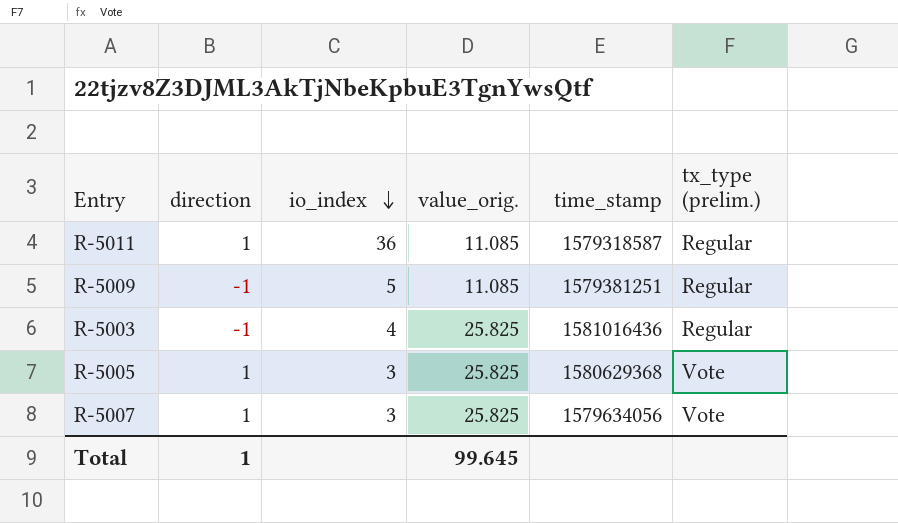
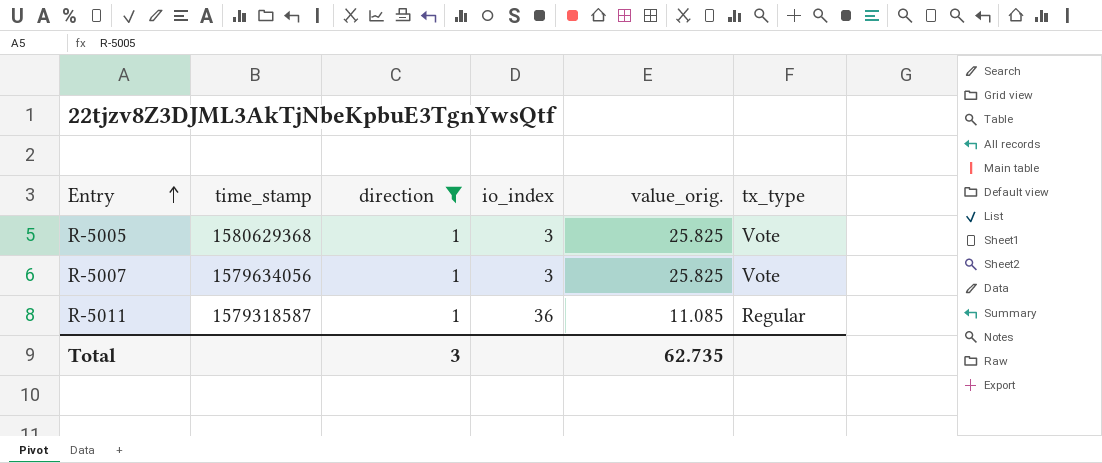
filter: none -> direction = 1
row order: io_index descending -> Entry ascending
column time_stamp | position: 5 -> 2
column name: tx_type (prelim.) -> tx_type
Total | direction: 1 -> 3
Total | value_orig.: 99.645 -> 62.735

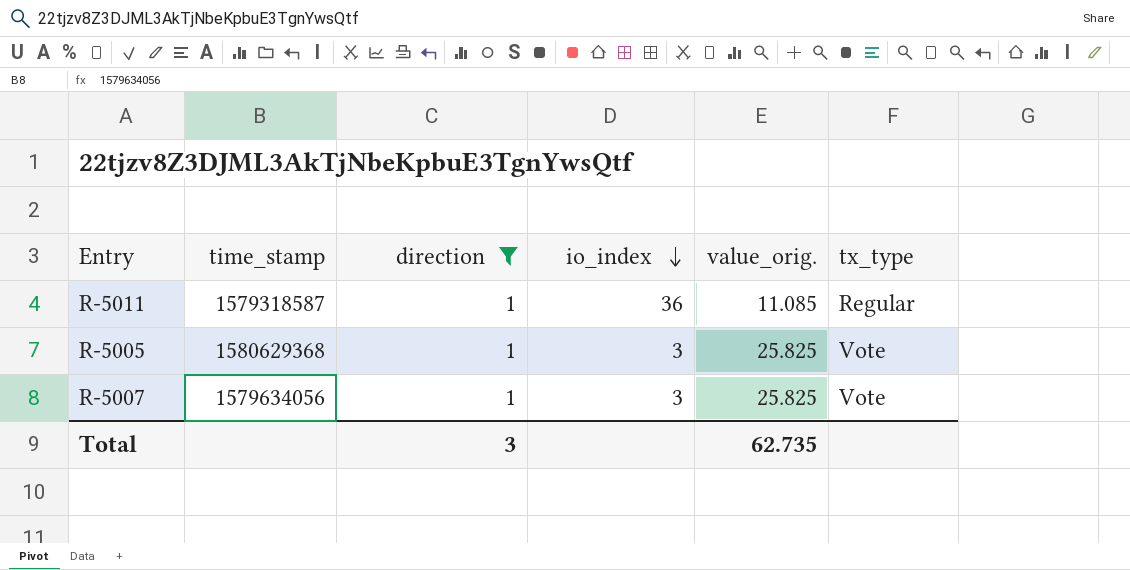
row order: Entry ascending -> io_index descending

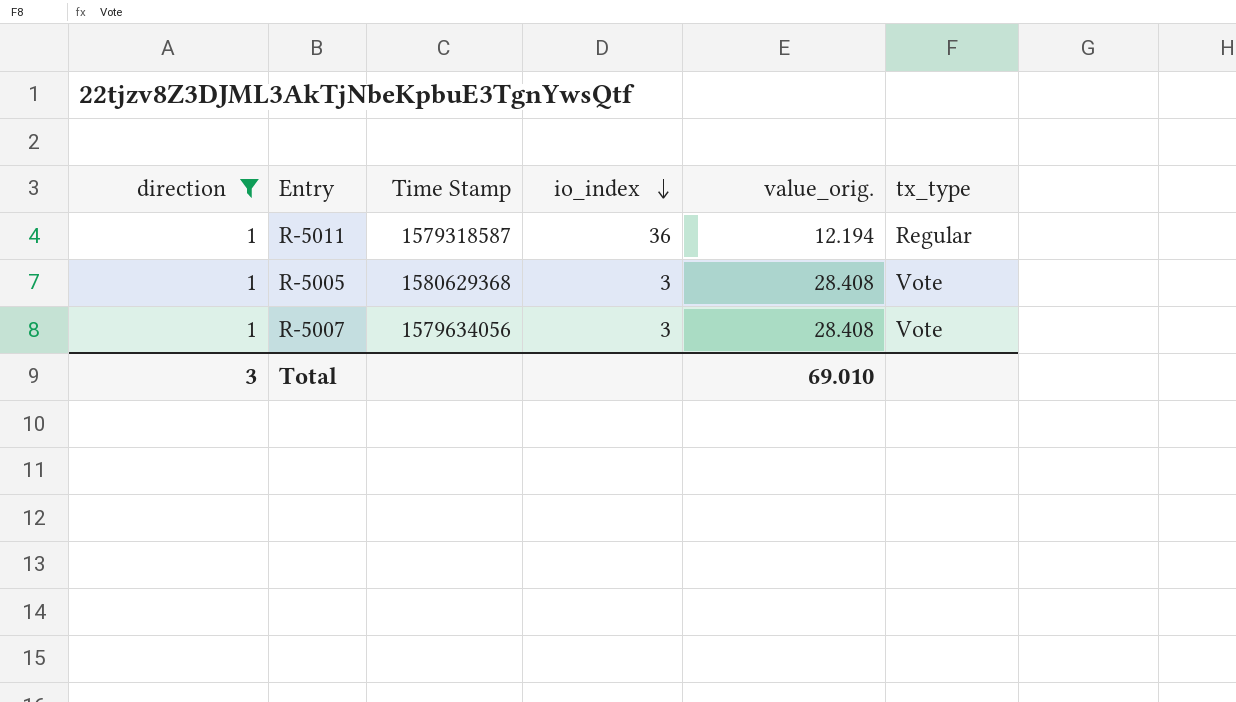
column direction | position: 3 -> 1
column name: time_stamp -> Time Stamp
R-5011 | value_orig.: 11.085 -> 12.194
R-5005 | value_orig.: 25.825 -> 28.408
R-5007 | value_orig.: 25.825 -> 28.408
Total | value_orig.: 62.735 -> 69.010

